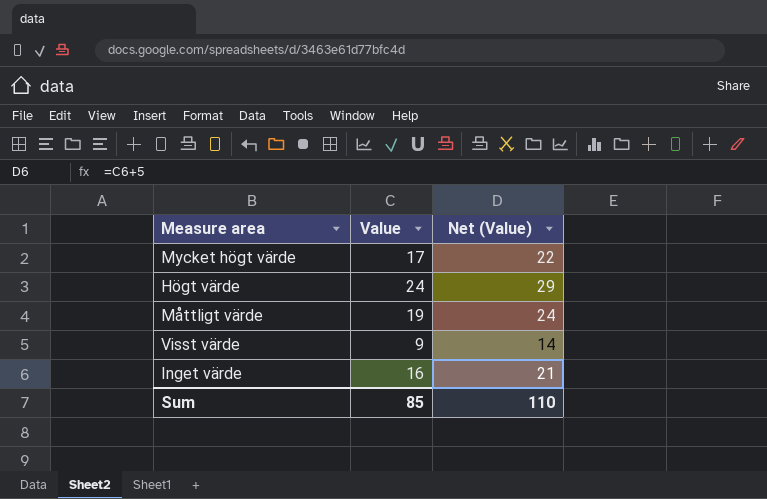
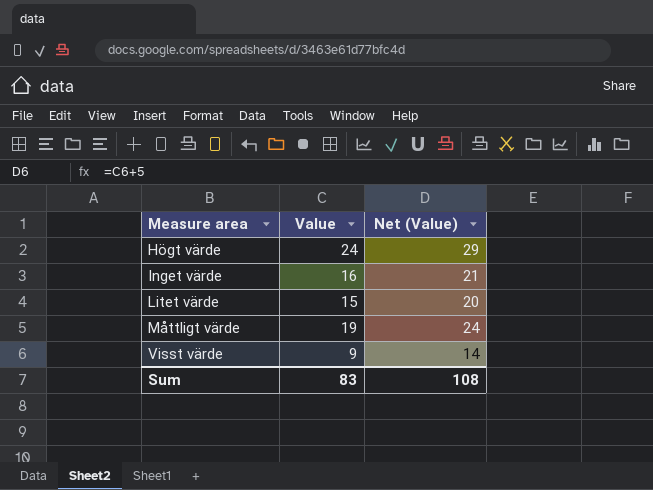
row order: none -> Measure area ascending
row Mycket högt värde: 17 | 22 -> none
row Litet värde: none -> 15 | 20
Sum | Value: 85 -> 83
Sum | Net (Value): 110 -> 108

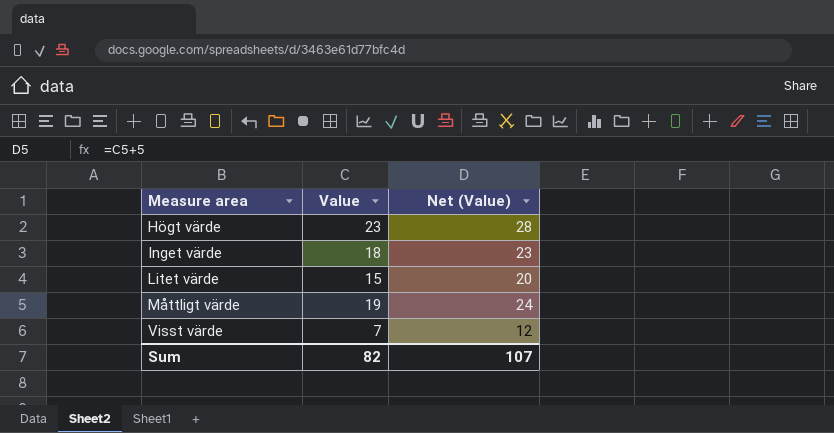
Högt värde | Value: 24 -> 23
Högt värde | Net (Value): 29 -> 28
Inget värde | Value: 16 -> 18
Inget värde | Net (Value): 21 -> 23
Visst värde | Value: 9 -> 7
Visst värde | Net (Value): 14 -> 12
Sum | Value: 83 -> 82
Sum | Net (Value): 108 -> 107

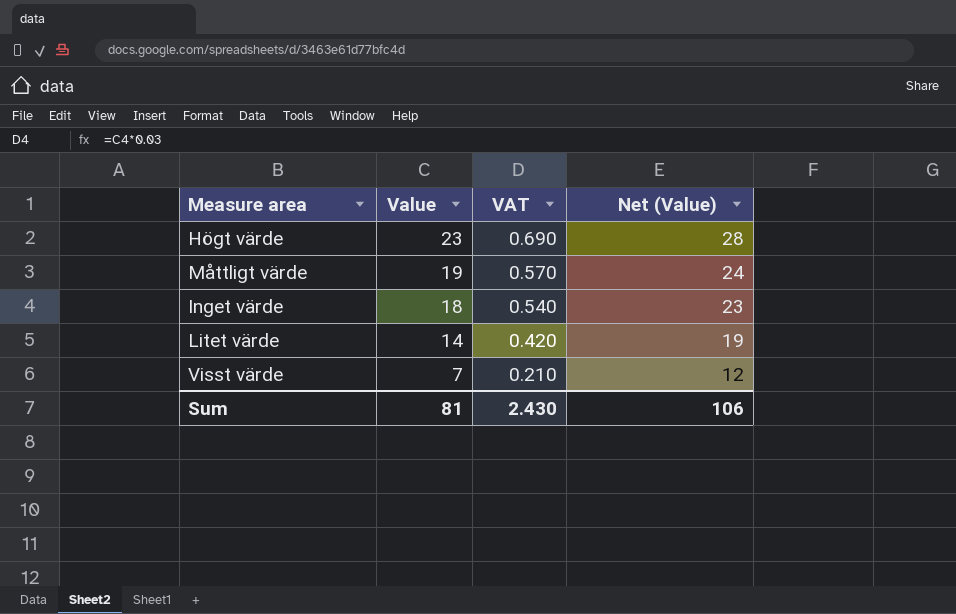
row order: Measure area ascending -> Value descending
column VAT | formula: none -> [Value] * 0.03
Litet värde | Value: 15 -> 14
Litet värde | Net (Value): 20 -> 19
Sum | Value: 82 -> 81
Sum | Net (Value): 107 -> 106

